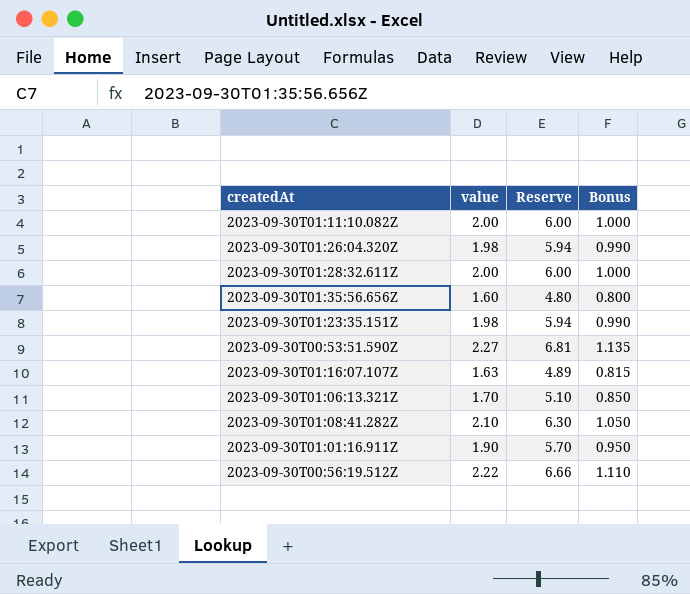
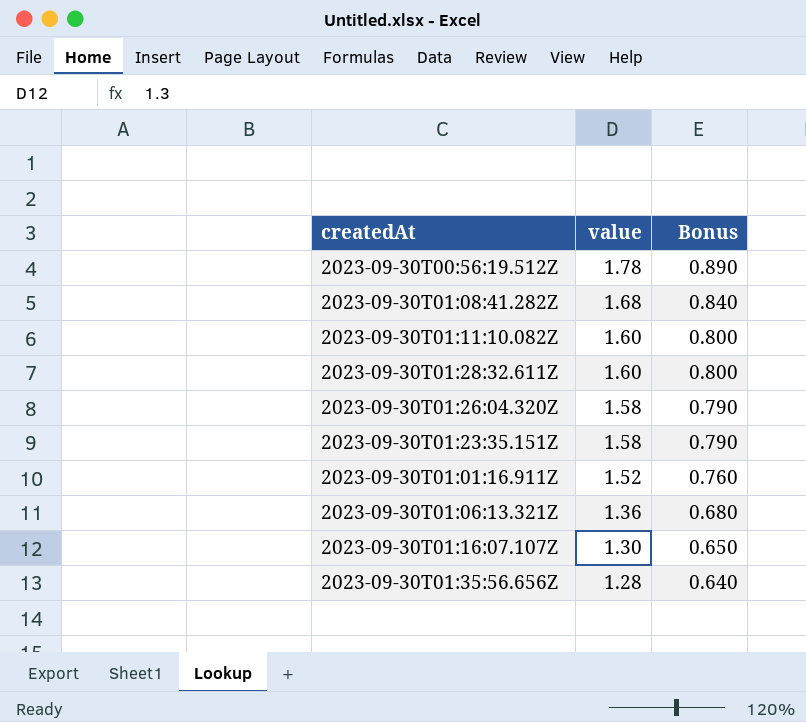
row order: none -> value descending
column Reserve | formula: [value] * 3 -> none
row 2023-09-30T00:53:51.590Z: 2.27 | 6.81 | 1.135 -> none
2023-09-30T00:56:19.512Z | value: 2.22 -> 1.78
2023-09-30T00:56:19.512Z | Bonus: 1.110 -> 0.890
2023-09-30T01:08:41.282Z | value: 2.10 -> 1.68
2023-09-30T01:08:41.282Z | Bonus: 1.050 -> 0.840
2023-09-30T01:11:10.082Z | value: 2.00 -> 1.60
2023-09-30T01:11:10.082Z | Bonus: 1.000 -> 0.800
2023-09-30T01:28:32.611Z | value: 2.00 -> 1.60
2023-09-30T01:28:32.611Z | Bonus: 1.000 -> 0.800
2023-09-30T01:26:04.320Z | value: 1.98 -> 1.58
2023-09-30T01:26:04.320Z | Bonus: 0.990 -> 0.790
2023-09-30T01:23:35.151Z | value: 1.98 -> 1.58
2023-09-30T01:23:35.151Z | Bonus: 0.990 -> 0.790
2023-09-30T01:01:16.911Z | value: 1.90 -> 1.52
2023-09-30T01:01:16.911Z | Bonus: 0.950 -> 0.760
2023-09-30T01:06:13.321Z | value: 1.70 -> 1.36
2023-09-30T01:06:13.321Z | Bonus: 0.850 -> 0.680
2023-09-30T01:16:07.107Z | value: 1.63 -> 1.30
2023-09-30T01:16:07.107Z | Bonus: 0.815 -> 0.650
2023-09-30T01:35:56.656Z | value: 1.60 -> 1.28
2023-09-30T01:35:56.656Z | Bonus: 0.800 -> 0.640

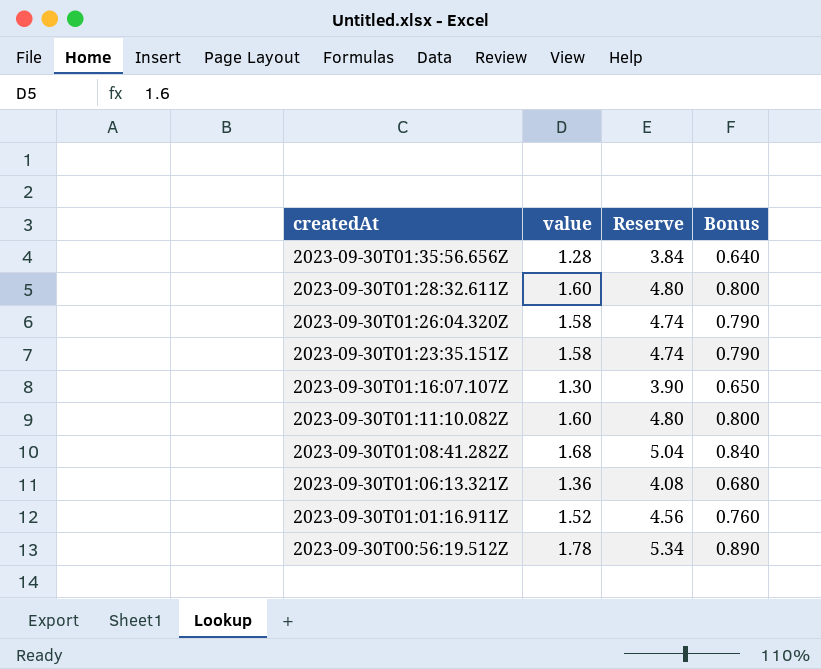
row order: value descending -> createdAt descending
column Reserve | formula: none -> [value] * 3

